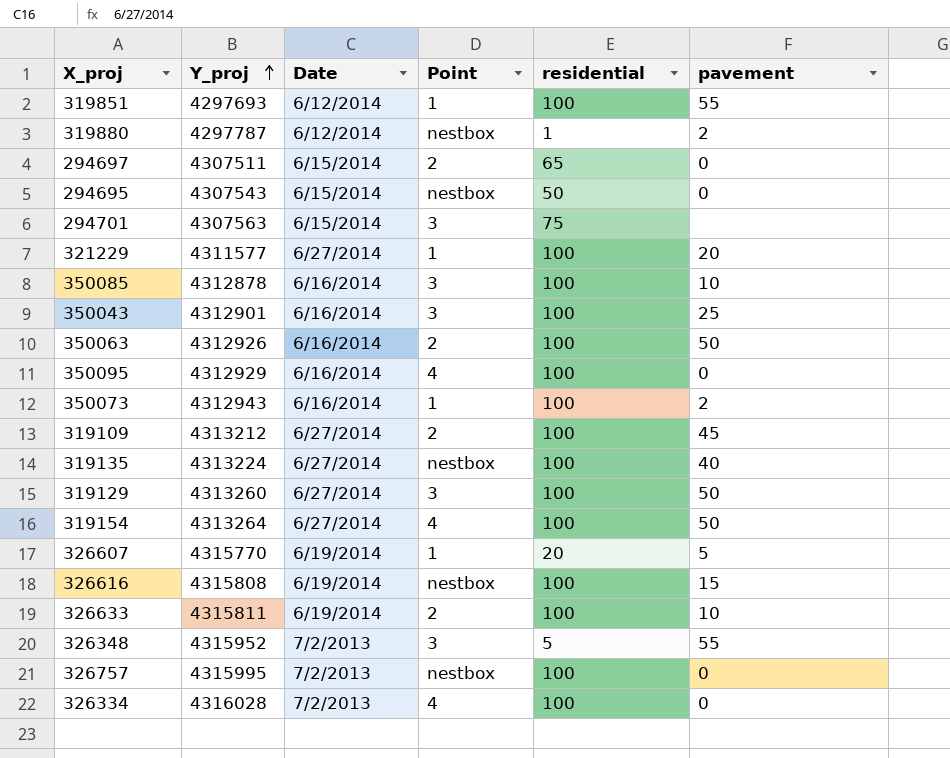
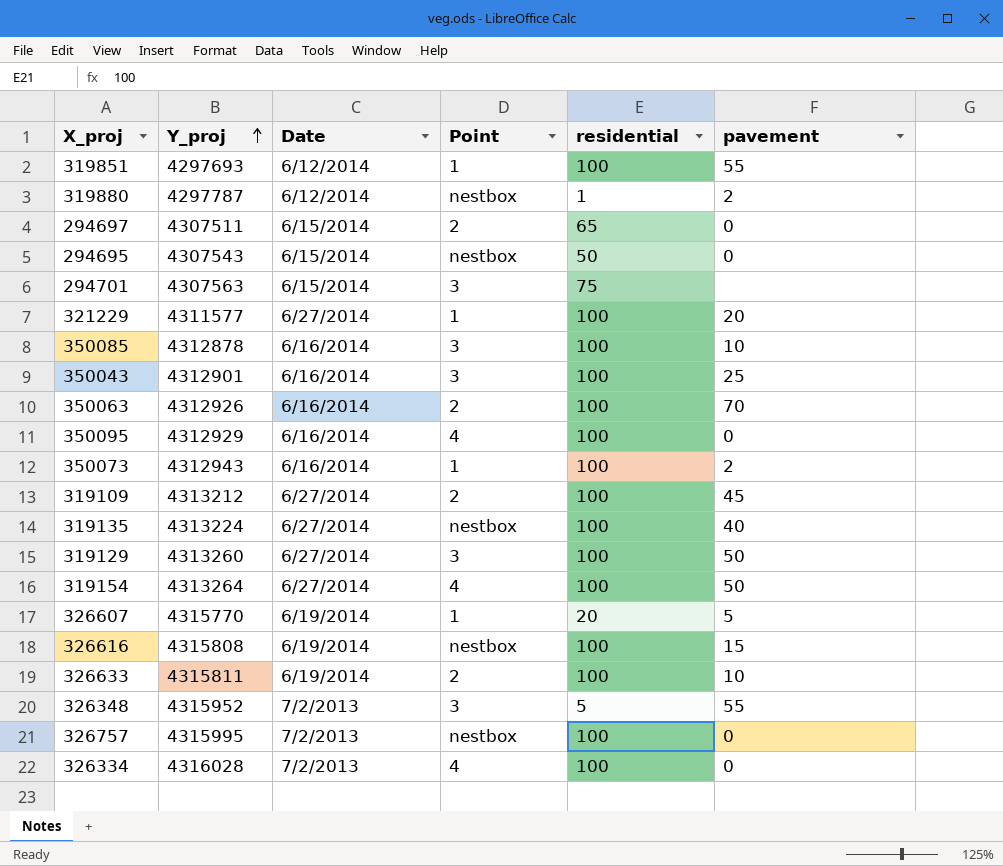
350063 | pavement: 50 -> 70

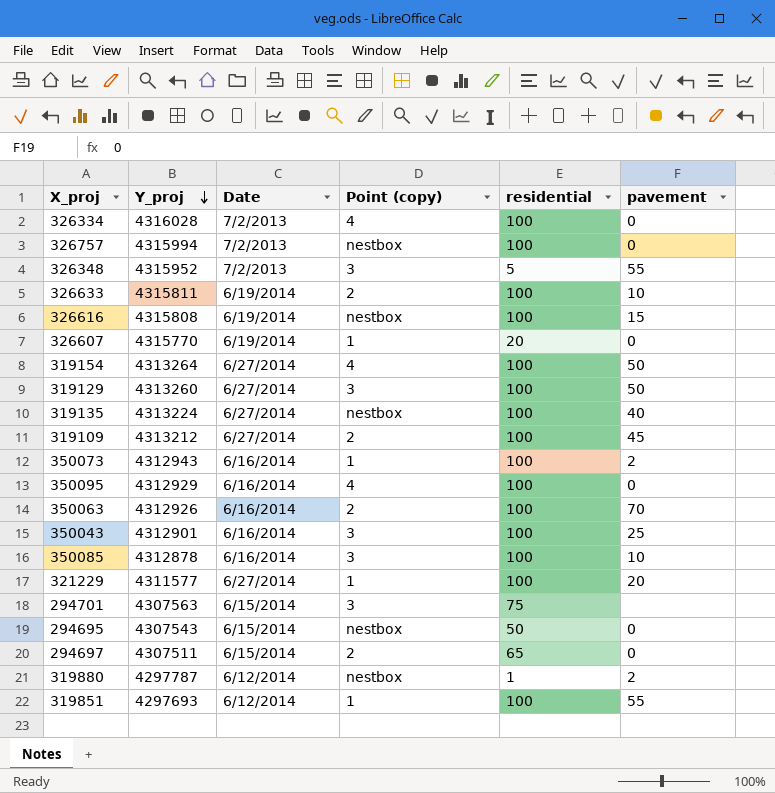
row order: Y_proj ascending -> Y_proj descending
column name: Point -> Point (copy)
326757 | Y_proj: 4315995 -> 4315994
326607 | pavement: 5 -> 0

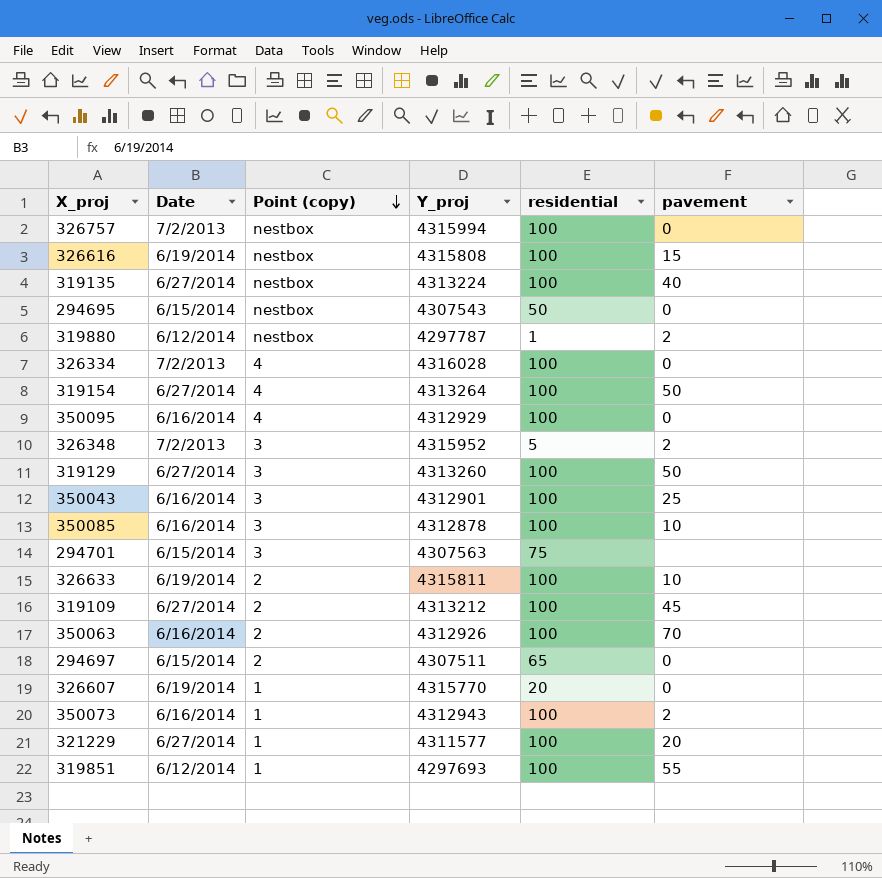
row order: Y_proj descending -> Point (copy) descending
column Y_proj | position: 2 -> 4
326348 | pavement: 55 -> 2

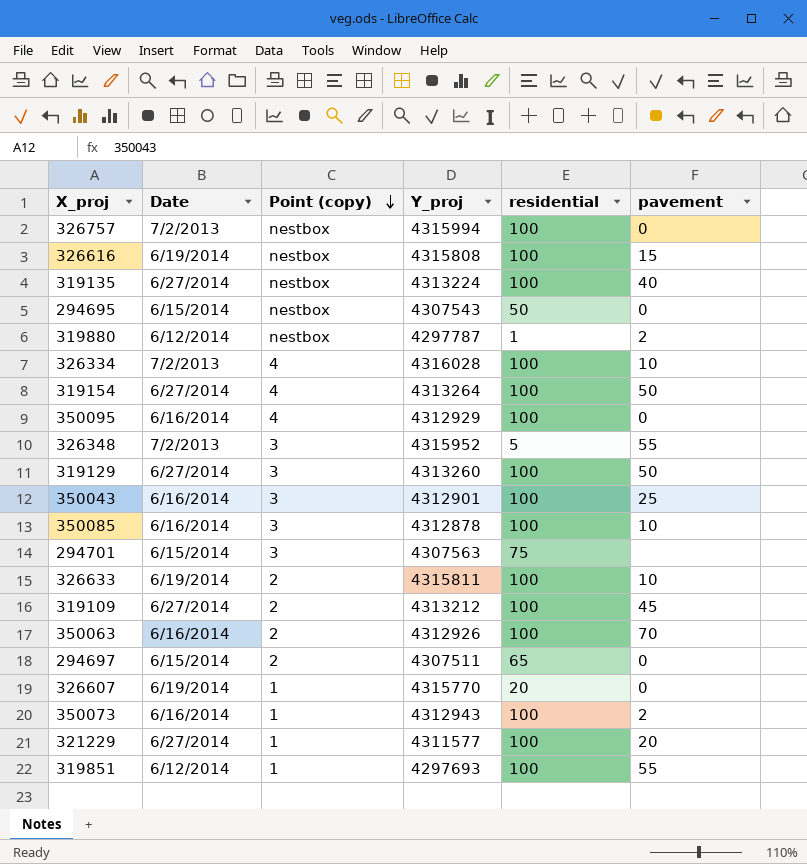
326334 | pavement: 0 -> 10
326348 | pavement: 2 -> 55

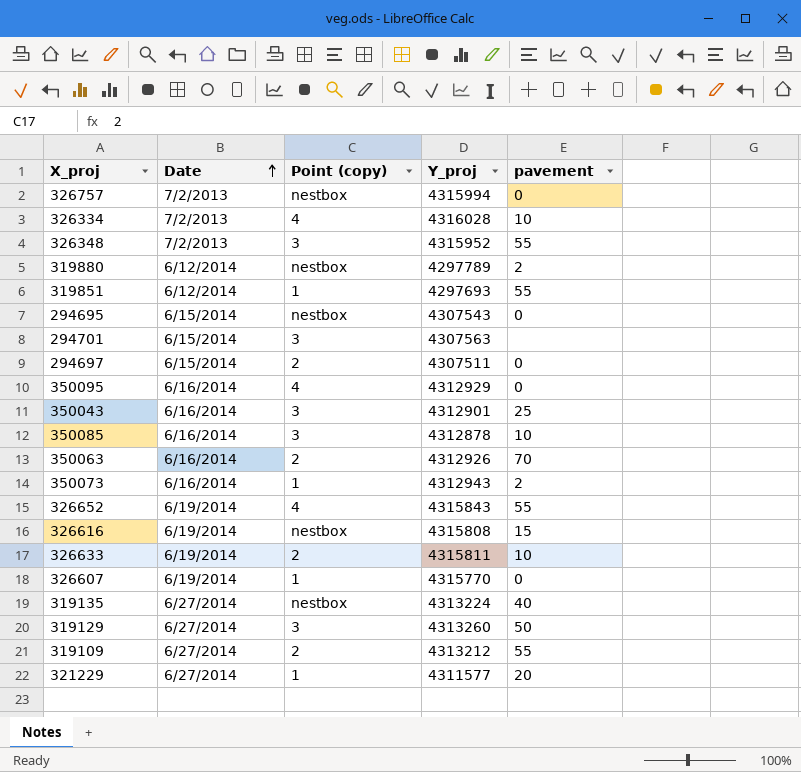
row order: Point (copy) descending -> Date ascending
column residential | position: 5 -> none
row 319154: 6/27/2014 | 4 | 4313264 | 100 | 50 -> none
319880 | Y_proj: 4297787 -> 4297789
row 326652: none -> 6/19/2014 | 4 | 4315843 | 55
319109 | pavement: 45 -> 55

